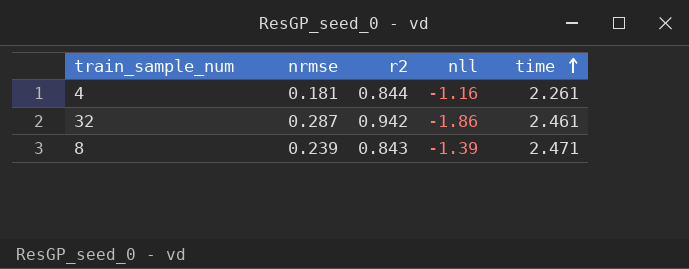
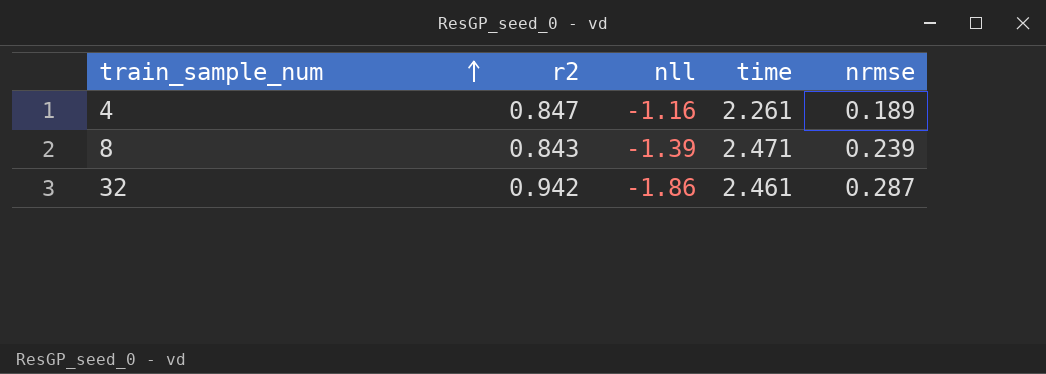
row order: time ascending -> train_sample_num ascending
column nrmse | position: 2 -> 5
4 | r2: 0.844 -> 0.847
4 | nrmse: 0.181 -> 0.189

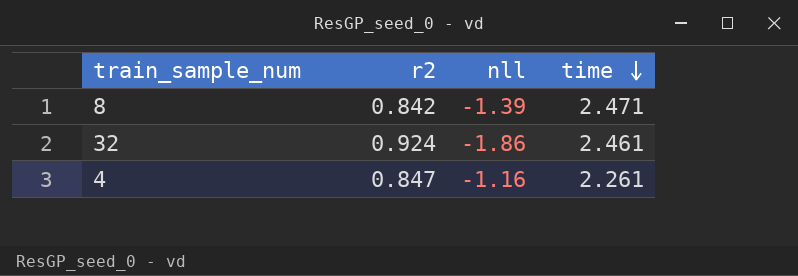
row order: train_sample_num ascending -> time descending
column nrmse | position: 5 -> none
8 | r2: 0.843 -> 0.842
32 | r2: 0.942 -> 0.924

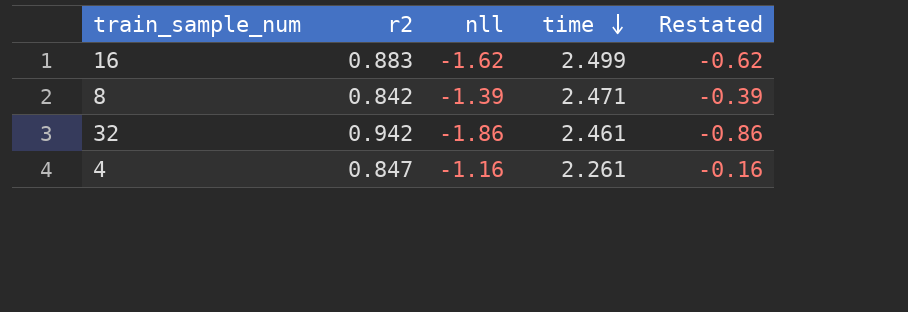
column Restated | formula: none -> [nll] + 1
row 16: none -> 0.883 | -1.62 | 2.499 | -0.62
32 | r2: 0.924 -> 0.942

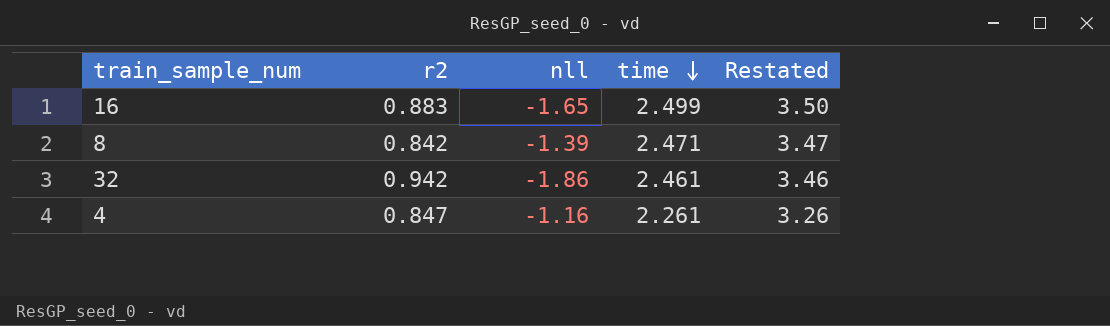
column Restated | formula: [nll] + 1 -> [time] + 1
16 | nll: -1.62 -> -1.65

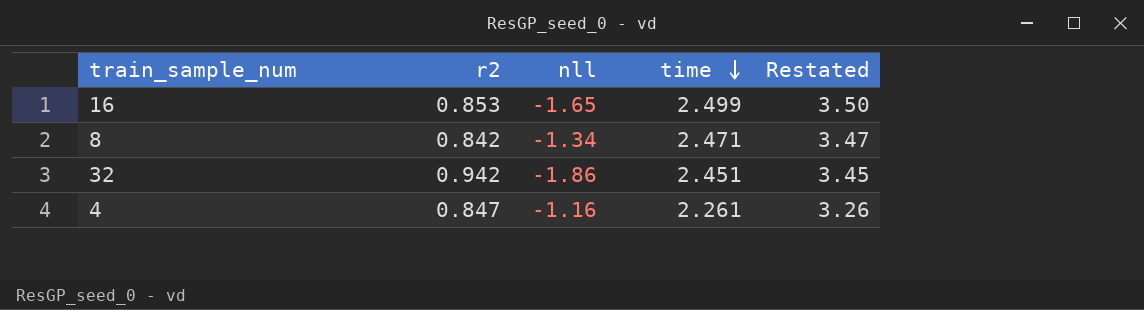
16 | r2: 0.883 -> 0.853
8 | nll: -1.39 -> -1.34
32 | time: 2.461 -> 2.451
32 | Restated: 3.46 -> 3.45

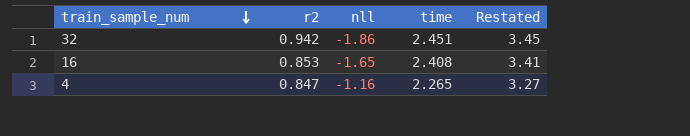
row order: time descending -> train_sample_num descending
row 8: 0.842 | -1.34 | 2.471 | 3.47 -> none
16 | time: 2.499 -> 2.408
16 | Restated: 3.50 -> 3.41
4 | time: 2.261 -> 2.265
4 | Restated: 3.26 -> 3.27

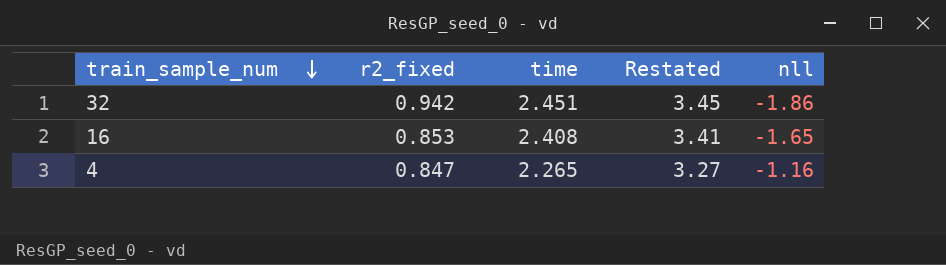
column name: r2 -> r2_fixed
column nll | position: 3 -> 5

